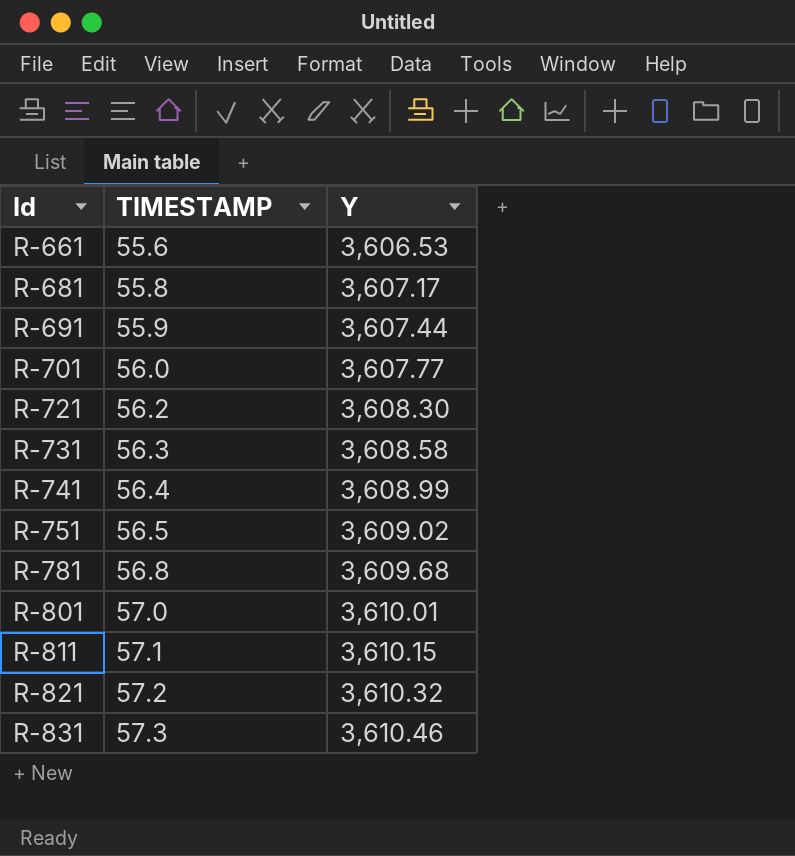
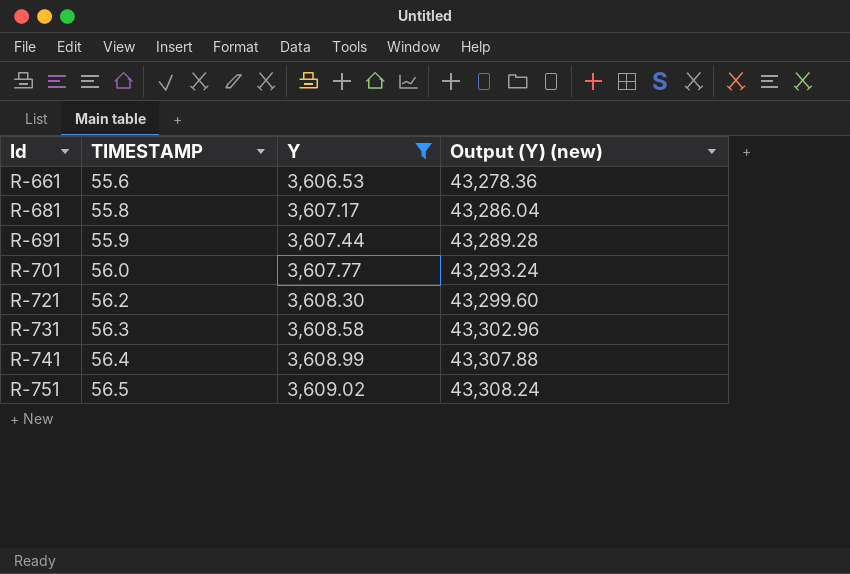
filter: none -> Y <= 3,609.02
column Output (Y) (new) | formula: none -> [Y] * 12

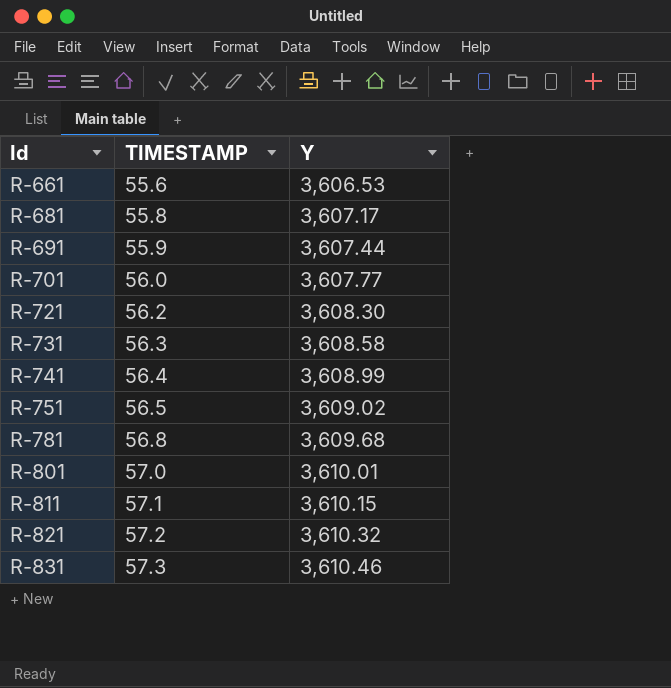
filter: Y <= 3,609.02 -> none
column Output (Y) (new) | formula: [Y] * 12 -> none

